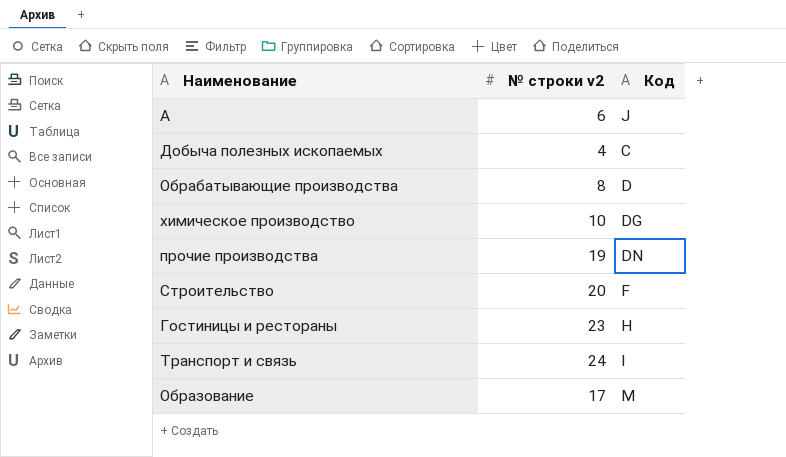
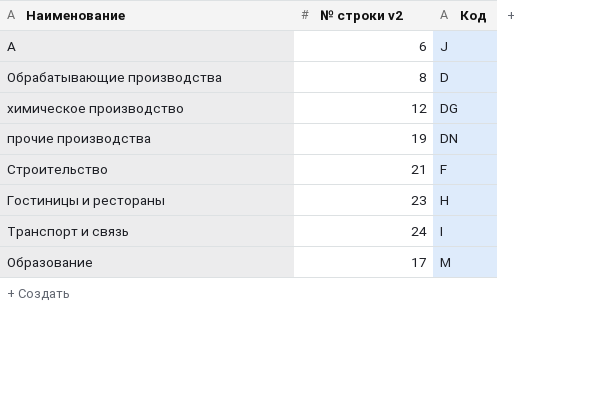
row Добыча полезных ископаемых: 4 | C -> none
химическое производство | № строки v2: 10 -> 12
Строительство | № строки v2: 20 -> 21

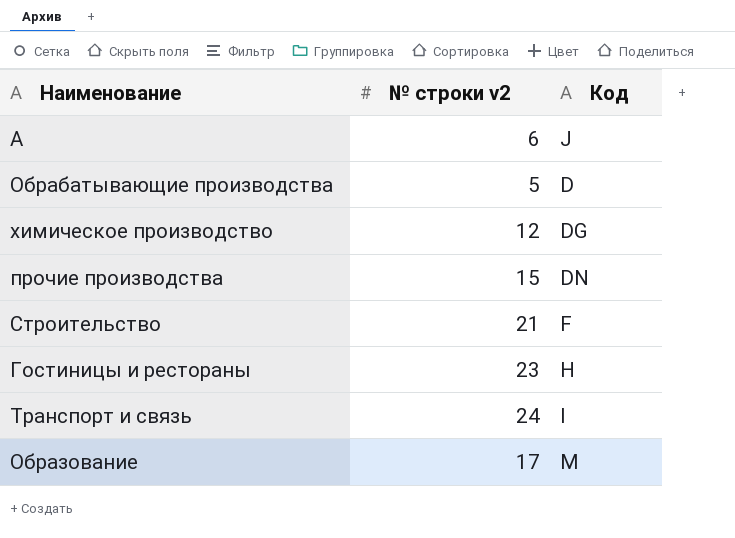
Обрабатывающие производства | № строки v2: 8 -> 5
прочие производства | № строки v2: 19 -> 15

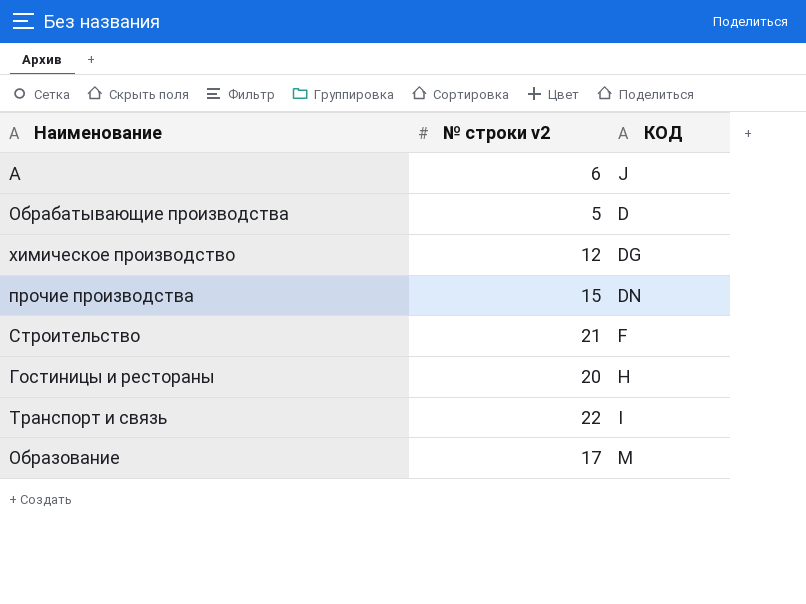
column name: Код -> КОД
Гостиницы и рестораны | № строки v2: 23 -> 20
Транспорт и связь | № строки v2: 24 -> 22

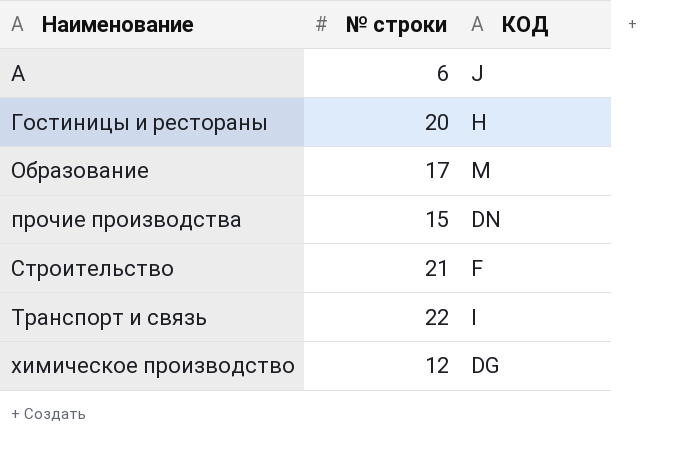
row order: none -> Наименование ascending
column name: № строки v2 -> № строки
row Обрабатывающие производства: 5 | D -> none

